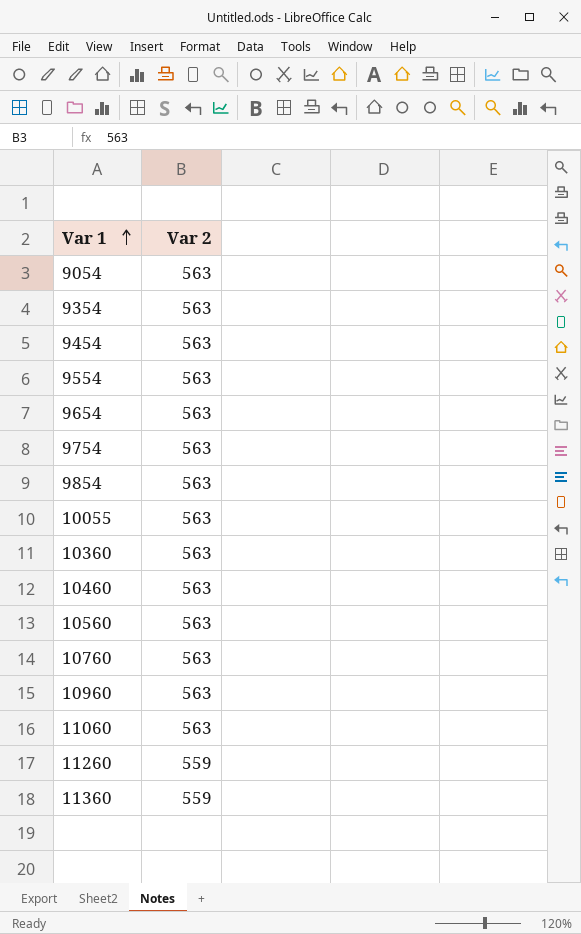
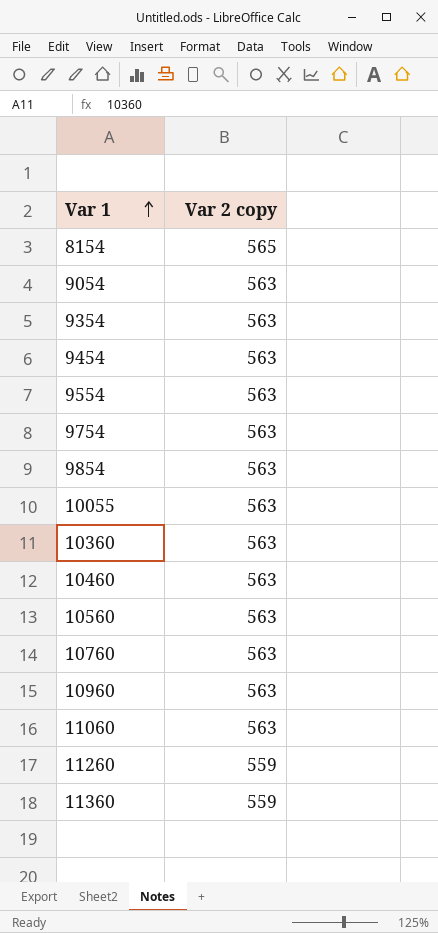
column name: Var 2 -> Var 2 copy
row 9654: 563 -> none
row 8154: none -> 565

